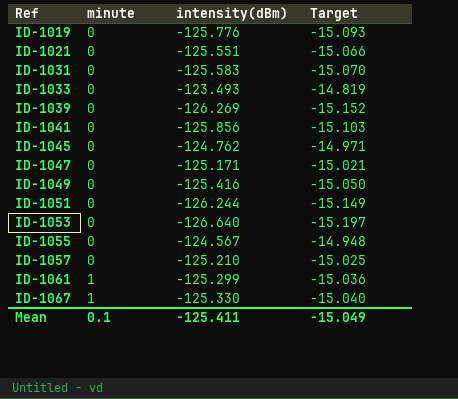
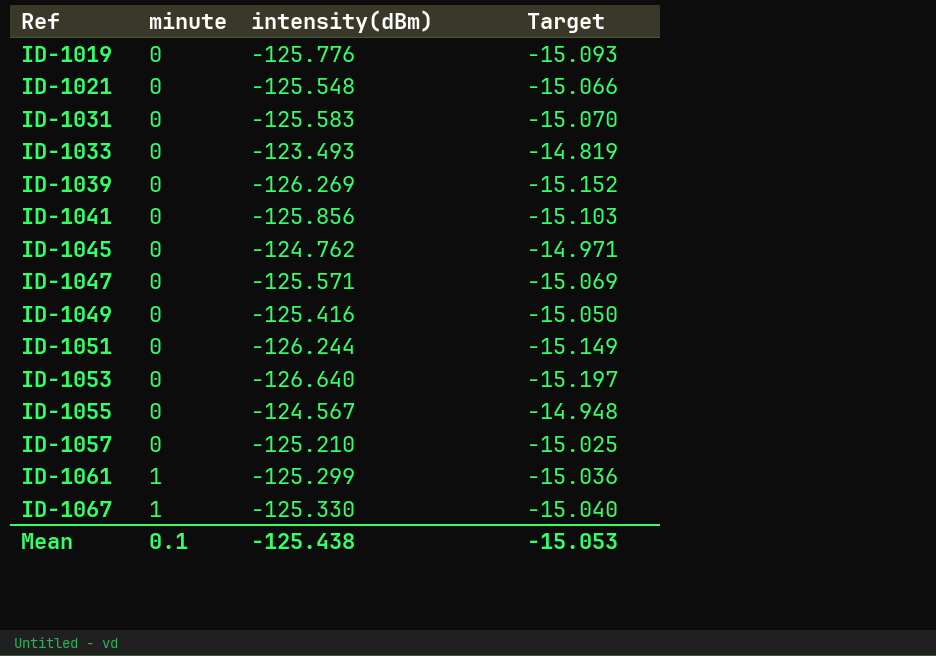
ID-1021 | intensity(dBm): -125.551 -> -125.548
ID-1047 | intensity(dBm): -125.171 -> -125.571
ID-1047 | Target: -15.021 -> -15.069
Mean | intensity(dBm): -125.411 -> -125.438
Mean | Target: -15.049 -> -15.053

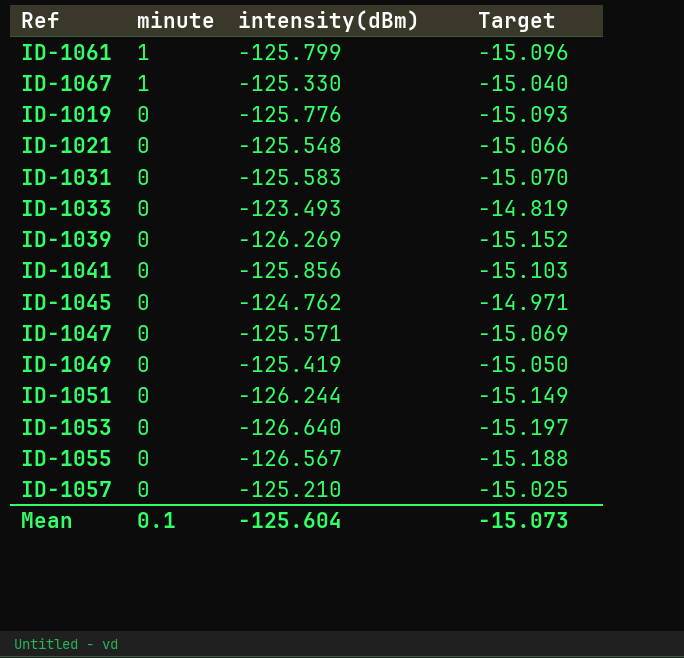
row order: Ref ascending -> minute descending
ID-1061 | intensity(dBm): -125.299 -> -125.799
ID-1061 | Target: -15.036 -> -15.096
ID-1049 | intensity(dBm): -125.416 -> -125.419
ID-1055 | intensity(dBm): -124.567 -> -126.567
ID-1055 | Target: -14.948 -> -15.188
Mean | intensity(dBm): -125.438 -> -125.604
Mean | Target: -15.053 -> -15.073

